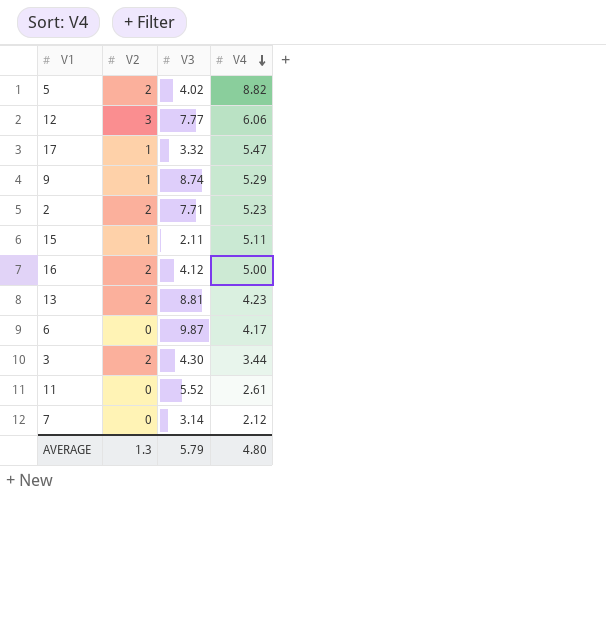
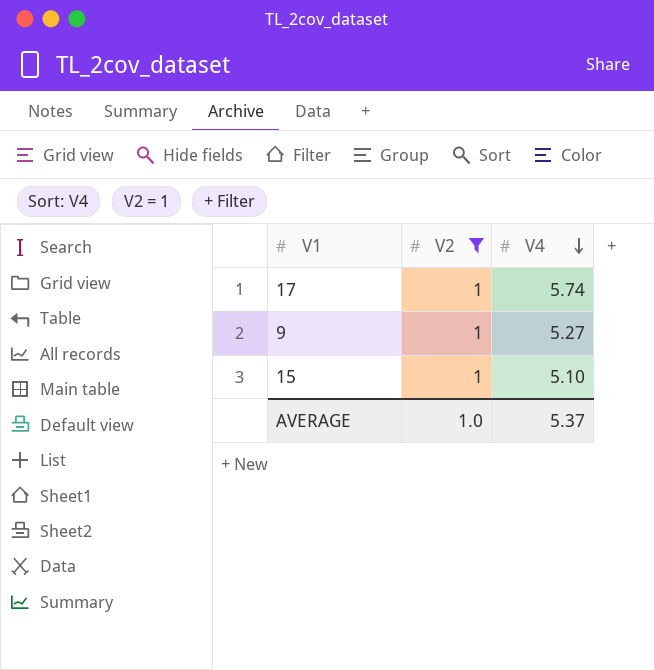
filter: none -> V2 = 1
column V3 | position: 3 -> none
17 | V4: 5.47 -> 5.74
9 | V4: 5.29 -> 5.27
15 | V4: 5.11 -> 5.10
AVERAGE | V2: 1.3 -> 1.0
AVERAGE | V4: 4.80 -> 5.37

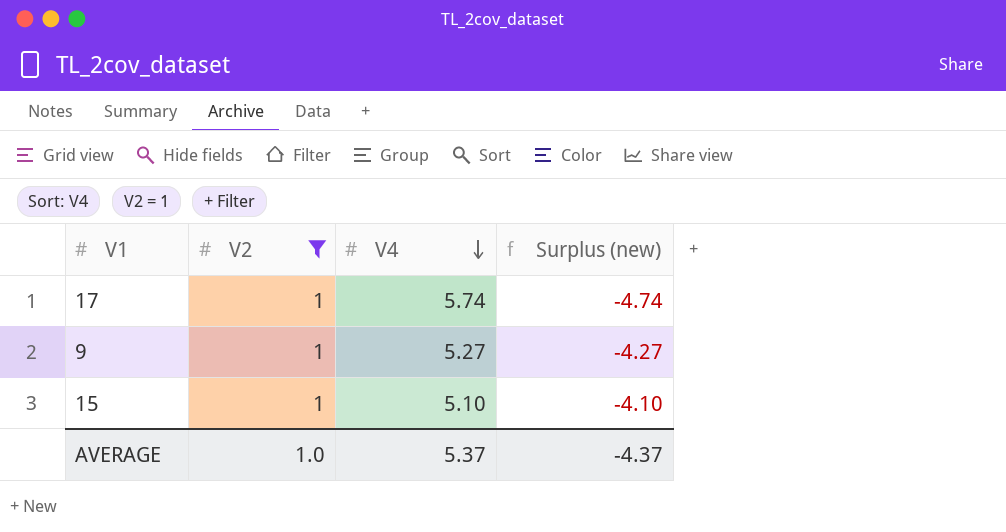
column Surplus (new) | formula: none -> [V2] - [V4]

